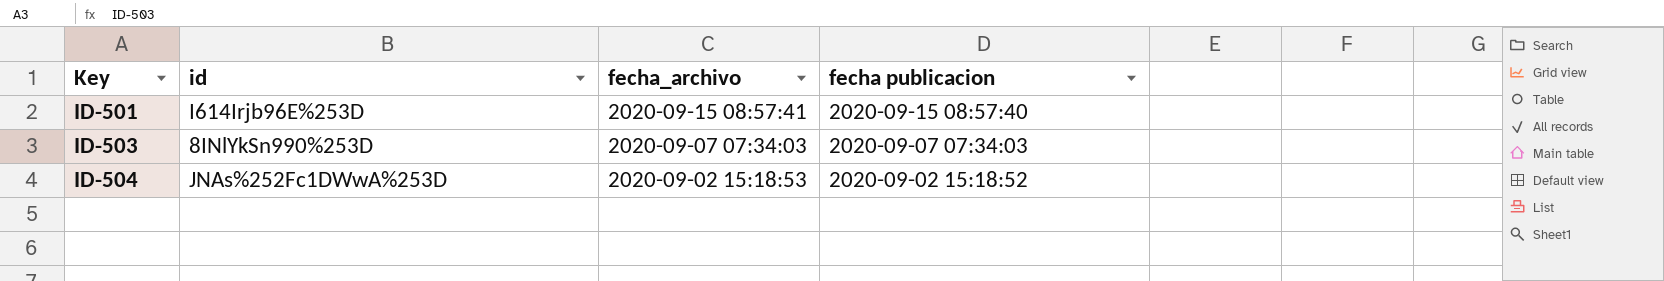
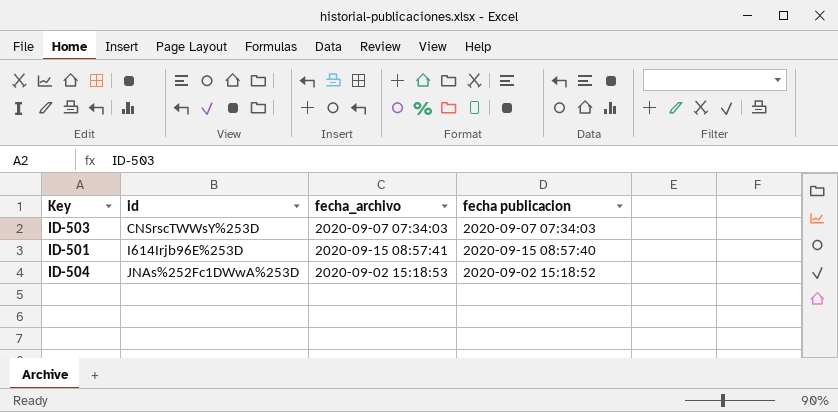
row order: Key ascending -> id ascending
ID-503 | id: 8INlYkSn990%253D -> CNSrscTWWsY%253D

